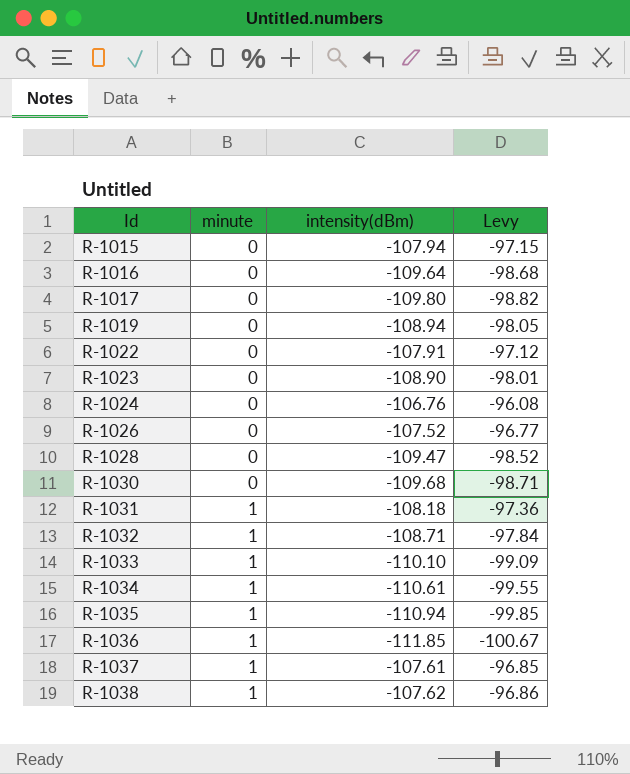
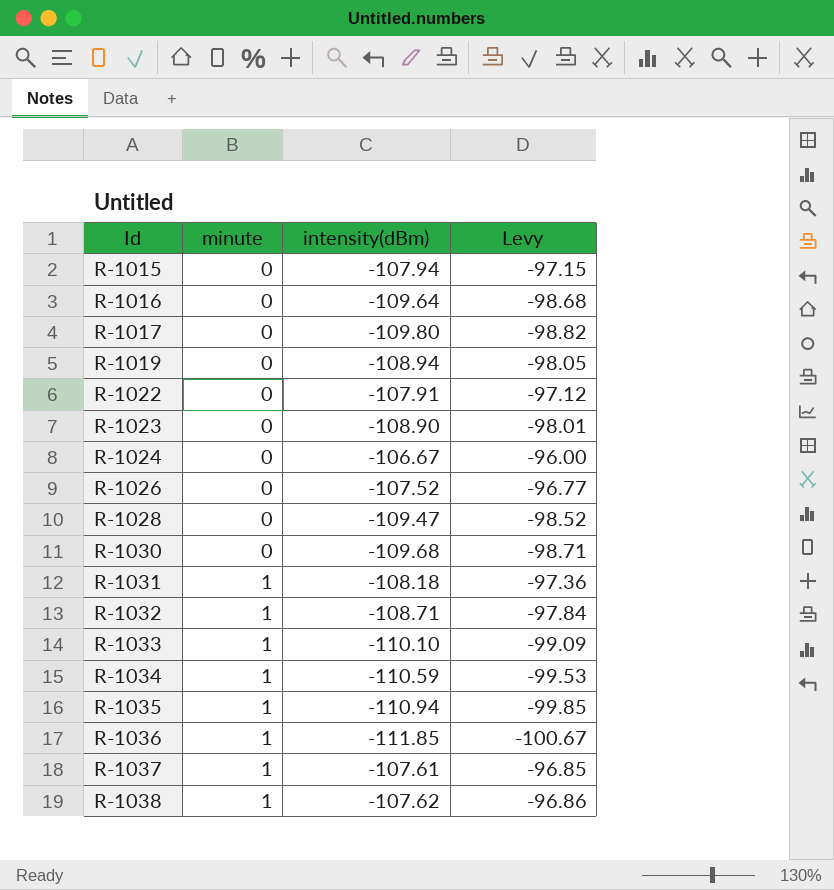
R-1024 | intensity(dBm): -106.76 -> -106.67
R-1024 | Levy: -96.08 -> -96.00
R-1034 | intensity(dBm): -110.61 -> -110.59
R-1034 | Levy: -99.55 -> -99.53

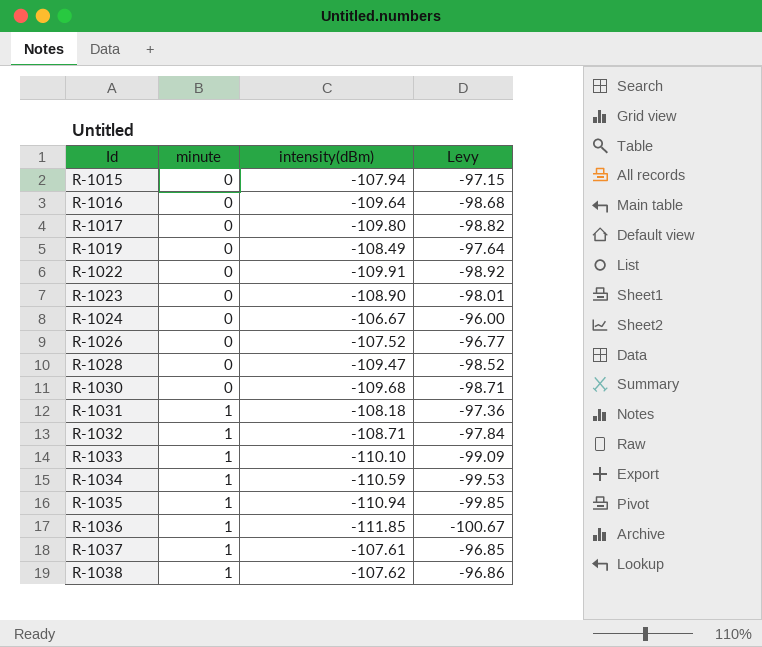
R-1019 | intensity(dBm): -108.94 -> -108.49
R-1019 | Levy: -98.05 -> -97.64
R-1022 | intensity(dBm): -107.91 -> -109.91
R-1022 | Levy: -97.12 -> -98.92

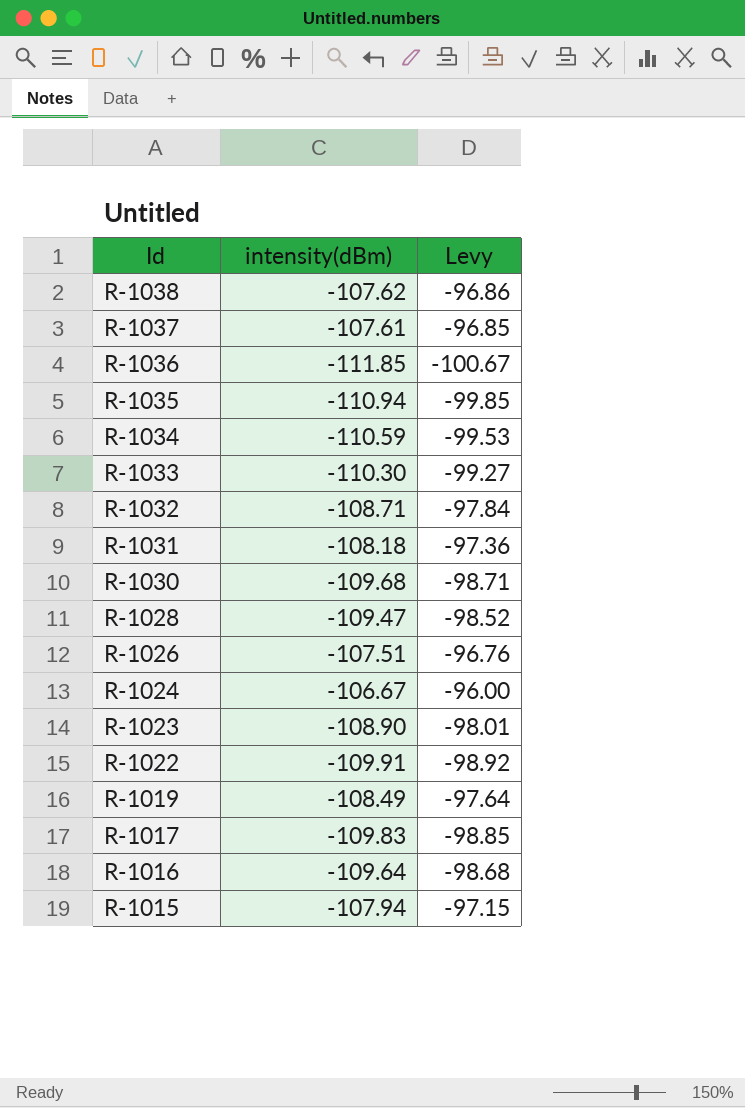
row order: Id ascending -> Id descending
column minute | position: 2 -> none
R-1033 | intensity(dBm): -110.10 -> -110.30
R-1033 | Levy: -99.09 -> -99.27
R-1026 | intensity(dBm): -107.52 -> -107.51
R-1026 | Levy: -96.77 -> -96.76
R-1017 | intensity(dBm): -109.80 -> -109.83
R-1017 | Levy: -98.82 -> -98.85

